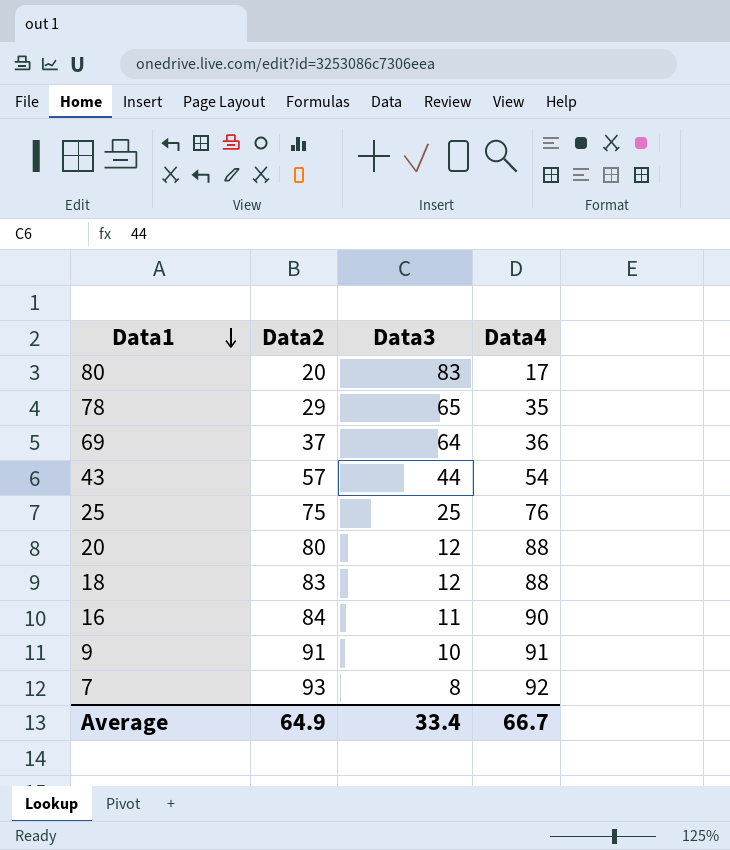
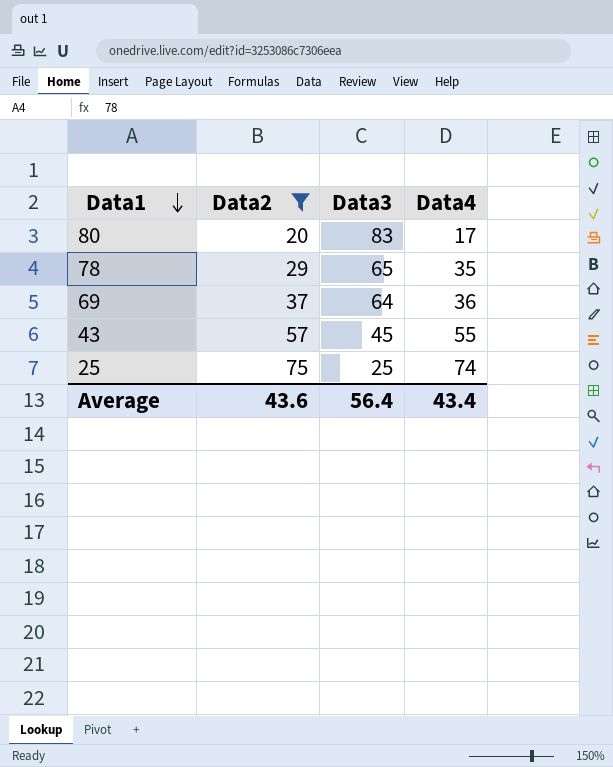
filter: none -> Data2 <= 75
43 | Data3: 44 -> 45
43 | Data4: 54 -> 55
25 | Data4: 76 -> 74
Average | Data2: 64.9 -> 43.6
Average | Data3: 33.4 -> 56.4
Average | Data4: 66.7 -> 43.4

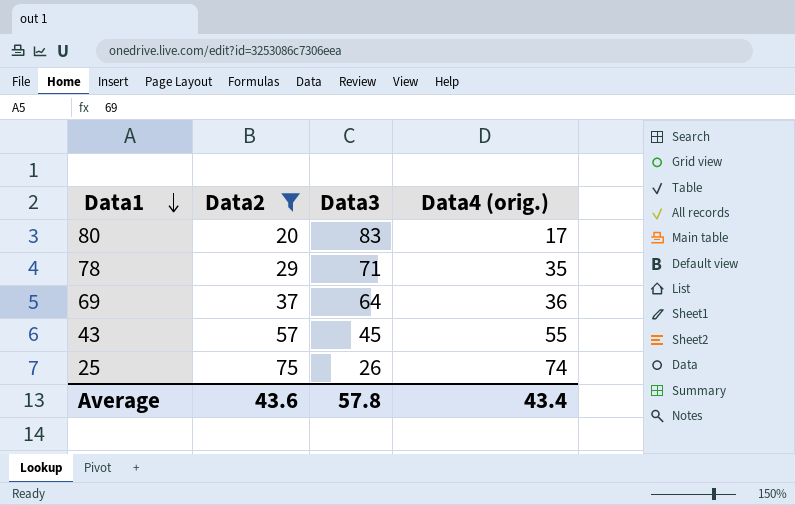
column name: Data4 -> Data4 (orig.)
78 | Data3: 65 -> 71
25 | Data3: 25 -> 26
Average | Data3: 56.4 -> 57.8

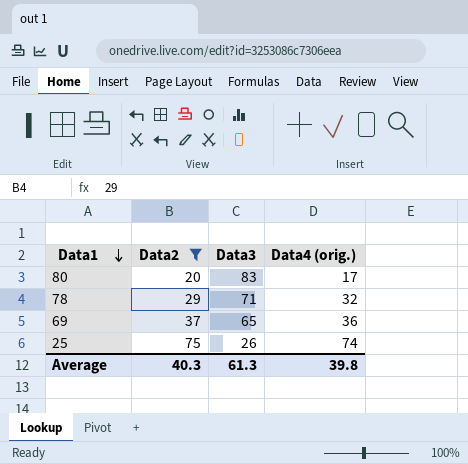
row 43: 57 | 45 | 55 -> none
78 | Data4 (orig.): 35 -> 32
69 | Data3: 64 -> 65
Average | Data2: 43.6 -> 40.3
Average | Data3: 57.8 -> 61.3
Average | Data4 (orig.): 43.4 -> 39.8

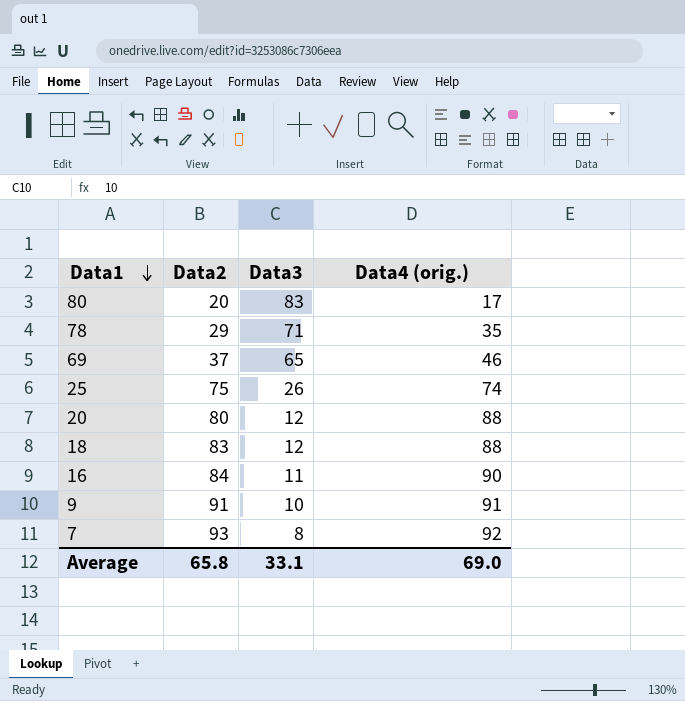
filter: Data2 <= 75 -> none
78 | Data4 (orig.): 32 -> 35
69 | Data4 (orig.): 36 -> 46
Average | Data2: 40.3 -> 65.8
Average | Data3: 61.3 -> 33.1
Average | Data4 (orig.): 39.8 -> 69.0

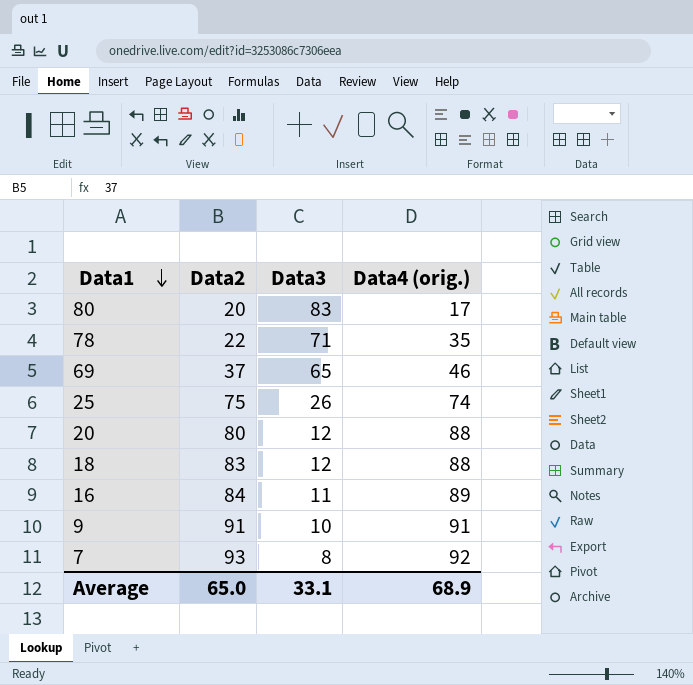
78 | Data2: 29 -> 22
16 | Data4 (orig.): 90 -> 89
Average | Data2: 65.8 -> 65.0
Average | Data4 (orig.): 69.0 -> 68.9

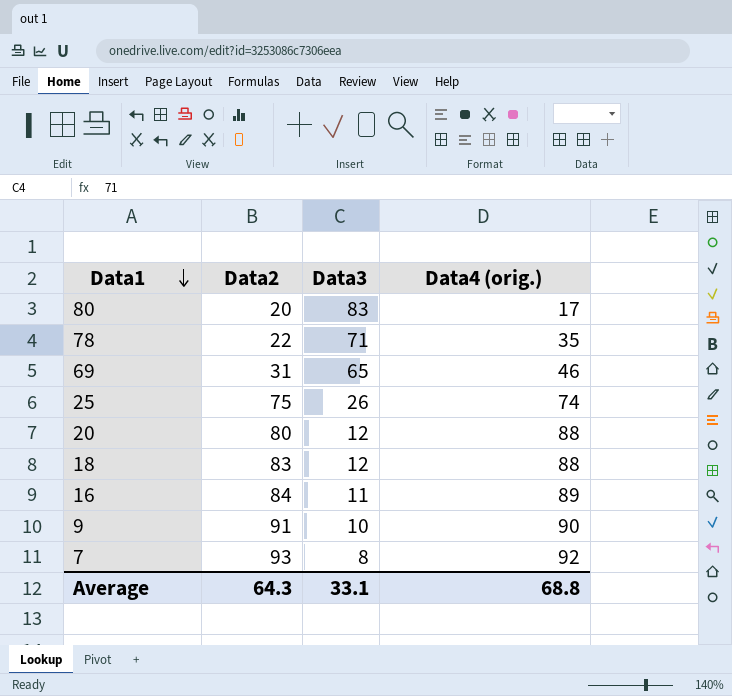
69 | Data2: 37 -> 31
9 | Data4 (orig.): 91 -> 90
Average | Data2: 65.0 -> 64.3
Average | Data4 (orig.): 68.9 -> 68.8

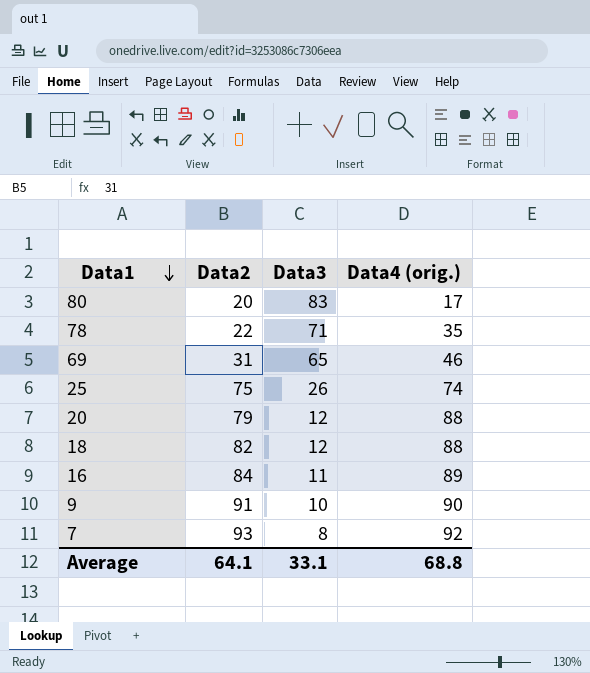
20 | Data2: 80 -> 79
18 | Data2: 83 -> 82
Average | Data2: 64.3 -> 64.1

